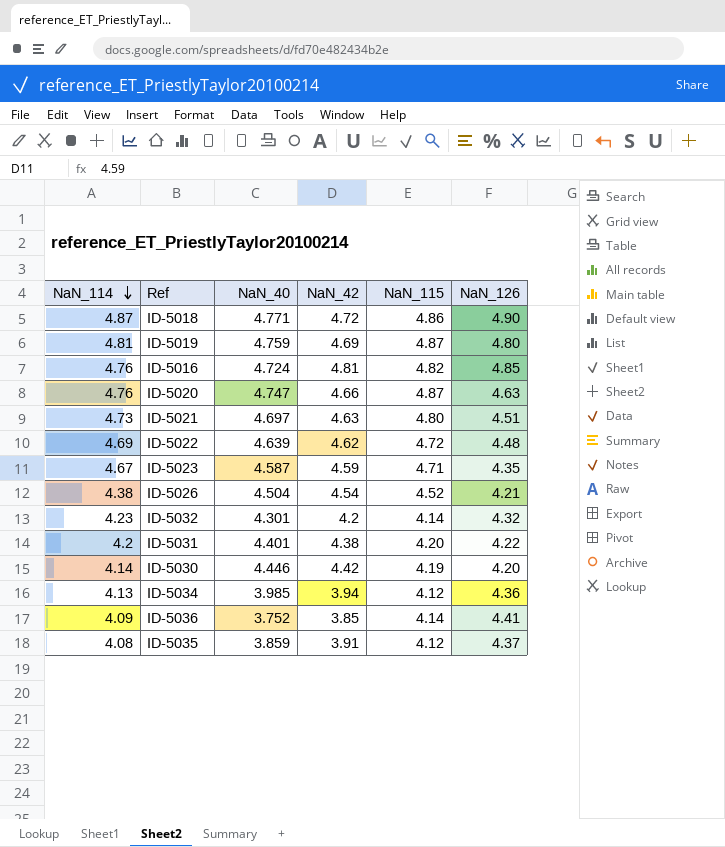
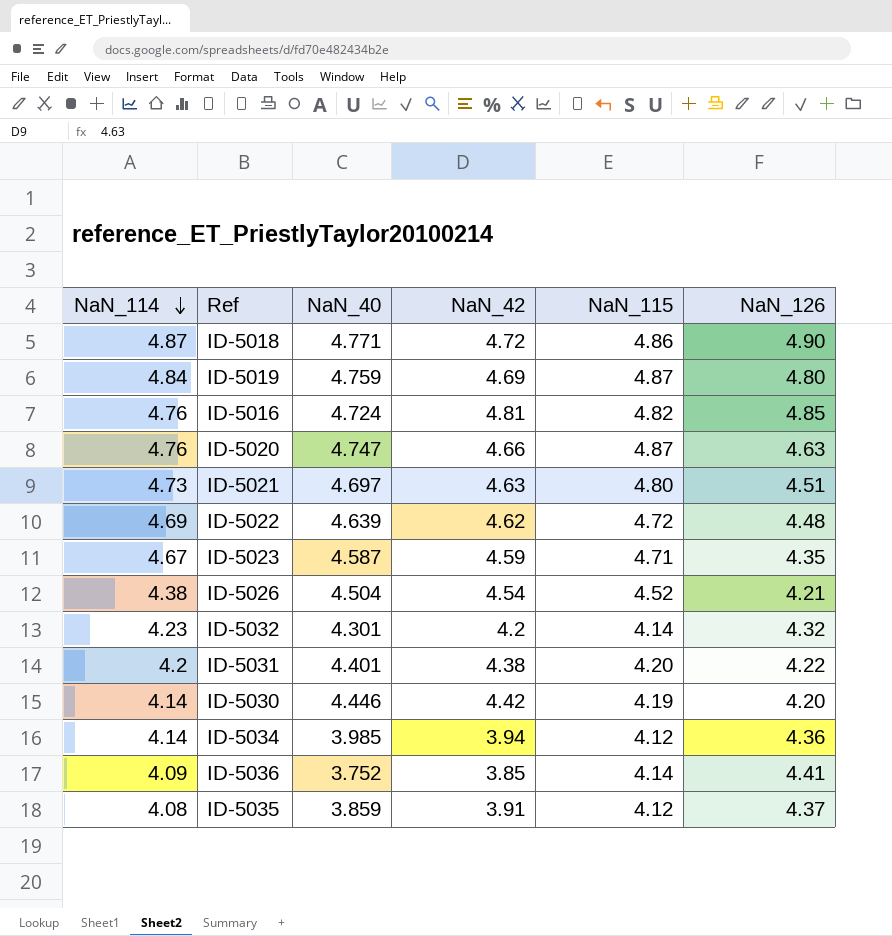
ID-5019 | NaN_114: 4.81 -> 4.84
ID-5034 | NaN_114: 4.13 -> 4.14

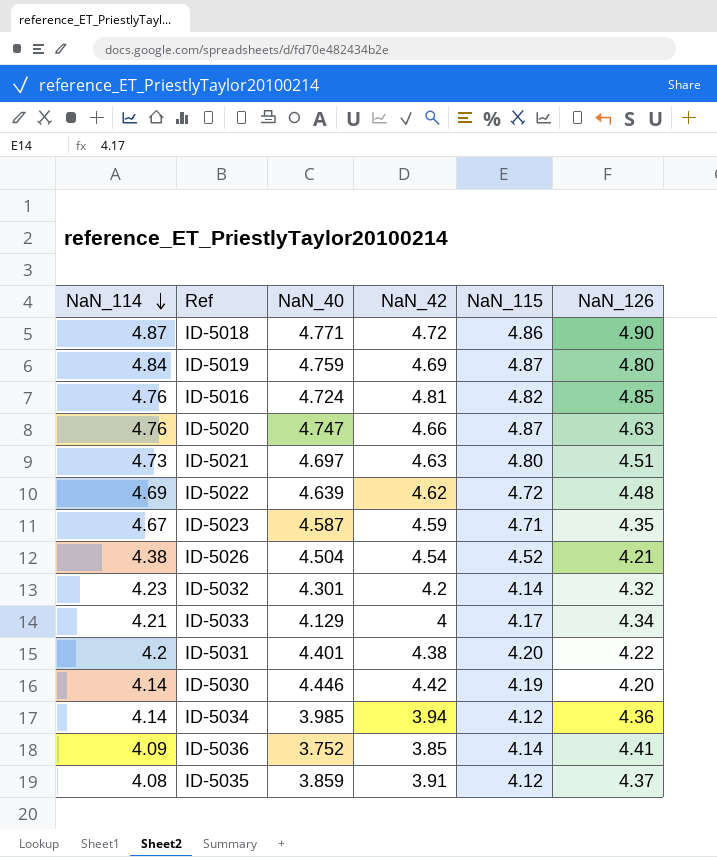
row ID-5033: none -> 4.21 | 4.129 | 4 | 4.17 | 4.34

